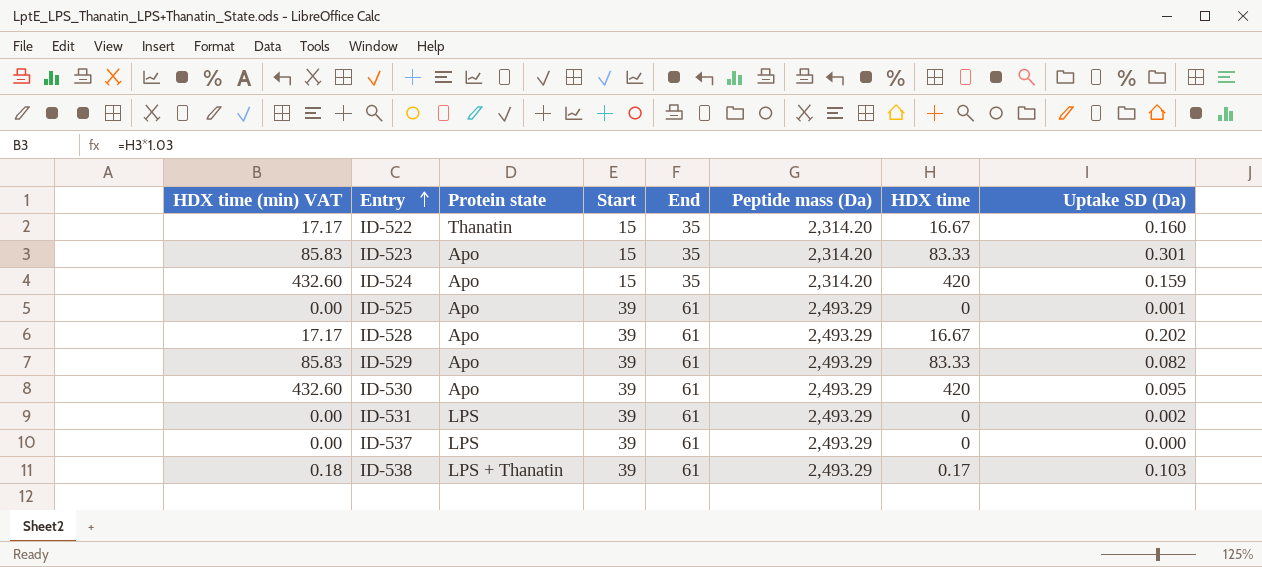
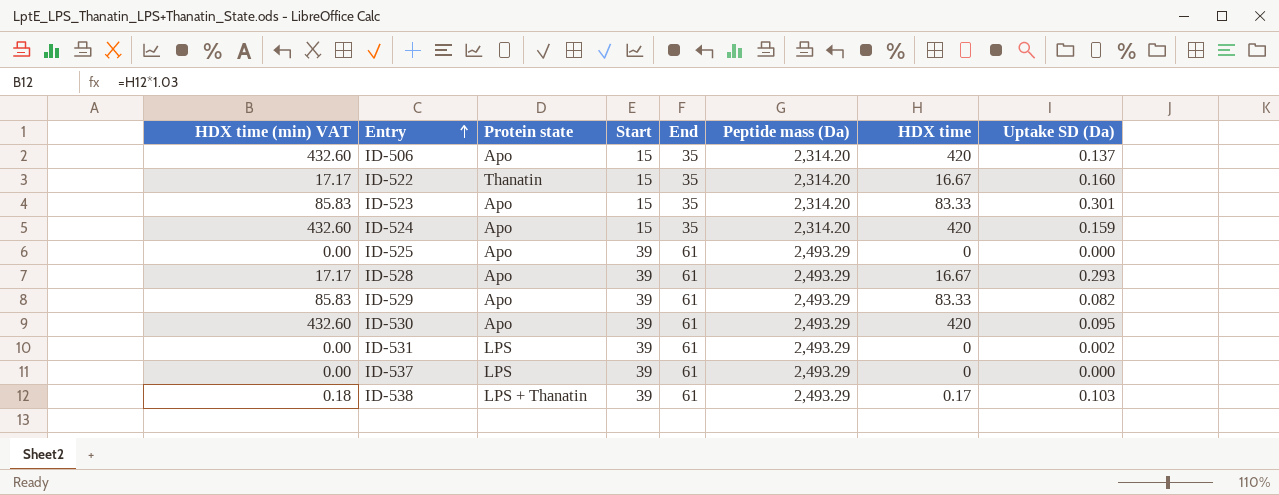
row ID-506: none -> 432.60 | Apo | 15 | 35 | 2,314.20 | 420 | 0.137
ID-525 | Uptake SD (Da): 0.001 -> 0.000
ID-528 | Uptake SD (Da): 0.202 -> 0.293

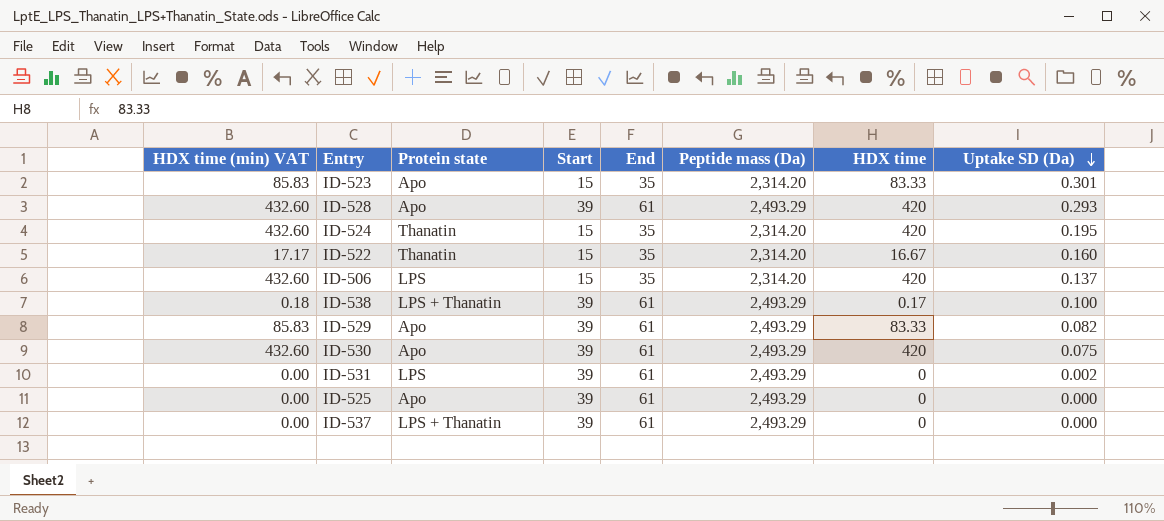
row order: Entry ascending -> Uptake SD (Da) descending
ID-528 | HDX time (min) VAT: 17.17 -> 432.60
ID-528 | HDX time: 16.67 -> 420
ID-524 | Protein state: Apo -> Thanatin
ID-524 | Uptake SD (Da): 0.159 -> 0.195
ID-506 | Protein state: Apo -> LPS
ID-538 | Uptake SD (Da): 0.103 -> 0.100
ID-530 | Uptake SD (Da): 0.095 -> 0.075
ID-537 | Protein state: LPS -> LPS + Thanatin

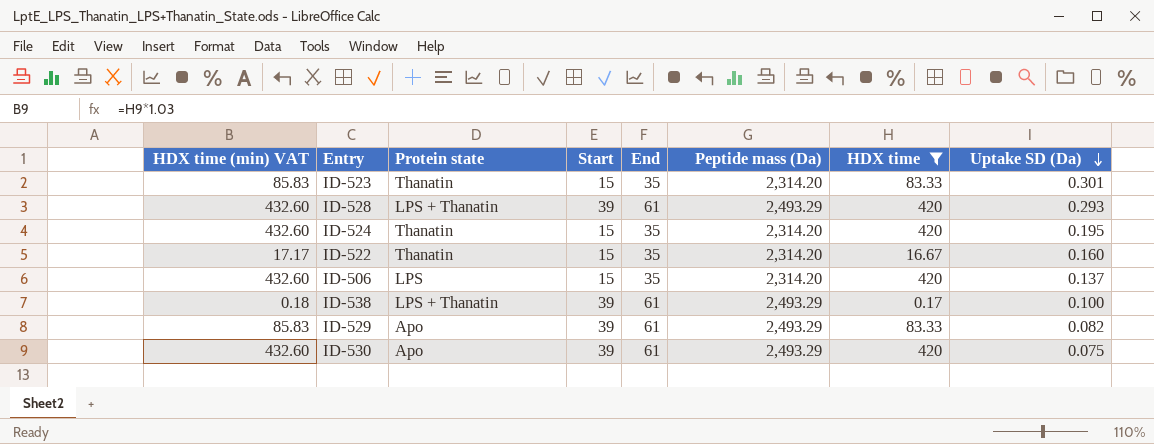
filter: none -> HDX time != 0
ID-523 | Protein state: Apo -> Thanatin
ID-528 | Protein state: Apo -> LPS + Thanatin

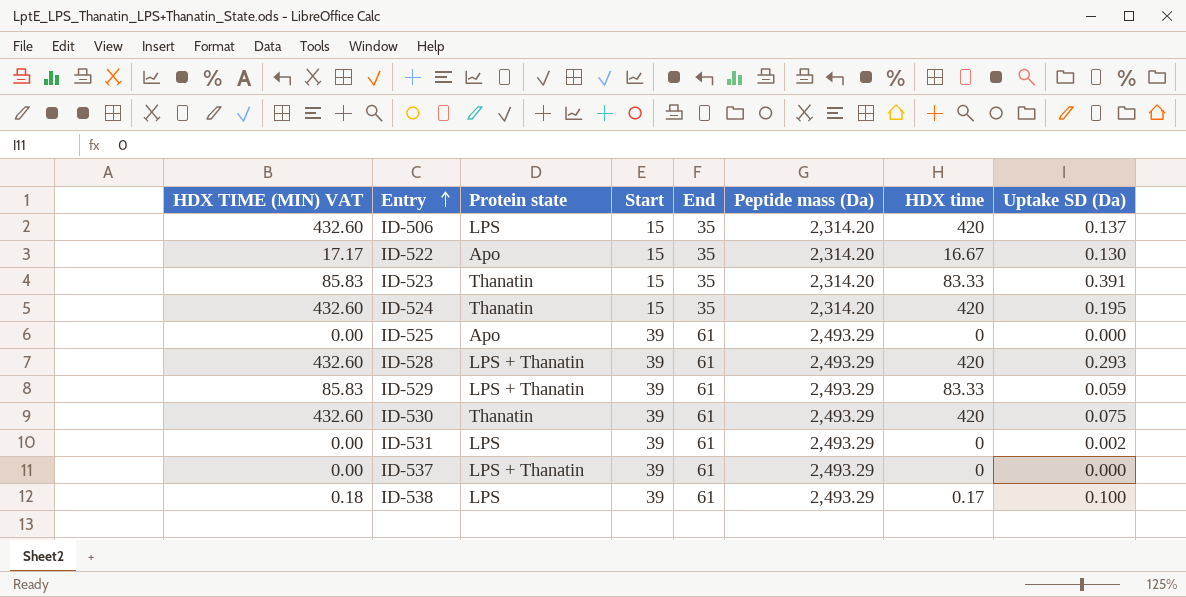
filter: HDX time != 0 -> none
row order: Uptake SD (Da) descending -> Entry ascending
column name: HDX time (min) VAT -> HDX TIME (MIN) VAT
ID-522 | Protein state: Thanatin -> Apo
ID-522 | Uptake SD (Da): 0.160 -> 0.130
ID-523 | Uptake SD (Da): 0.301 -> 0.391
ID-529 | Protein state: Apo -> LPS + Thanatin
ID-529 | Uptake SD (Da): 0.082 -> 0.059
ID-530 | Protein state: Apo -> Thanatin
ID-538 | Protein state: LPS + Thanatin -> LPS

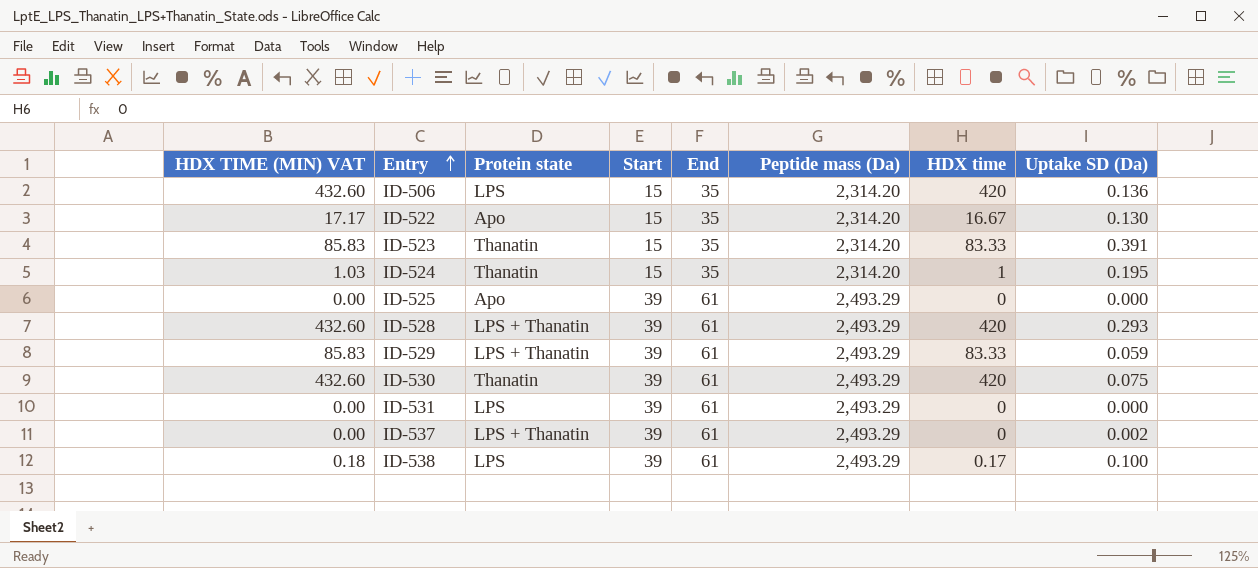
ID-506 | Uptake SD (Da): 0.137 -> 0.136
ID-524 | HDX TIME (MIN) VAT: 432.60 -> 1.03
ID-524 | HDX time: 420 -> 1
ID-531 | Uptake SD (Da): 0.002 -> 0.000
ID-537 | Uptake SD (Da): 0.000 -> 0.002

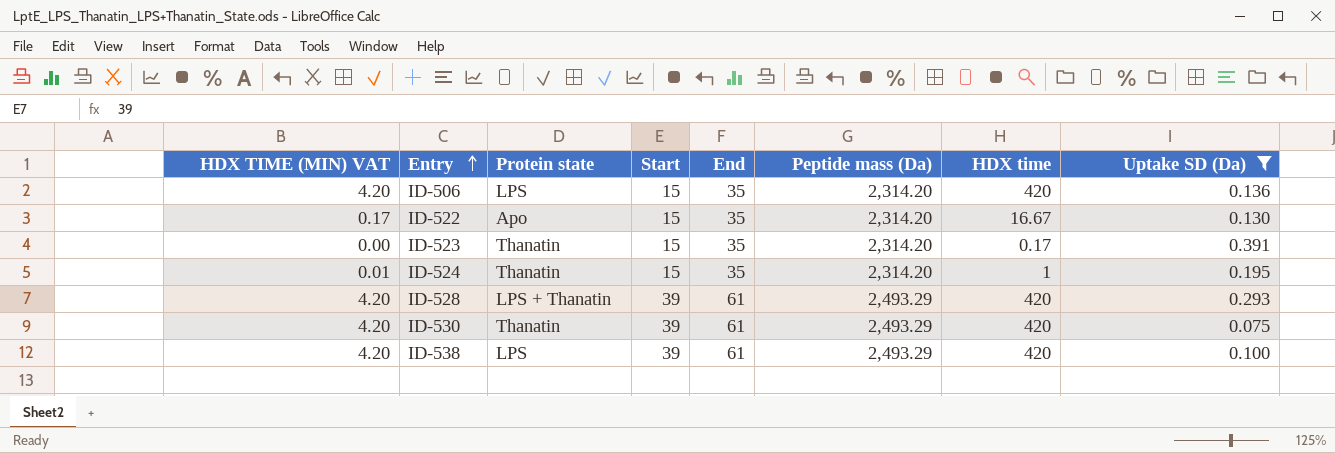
filter: none -> Uptake SD (Da) >= 0.075
column HDX TIME (MIN) VAT | formula: [HDX time] * 1.03 -> [HDX time] * 0.01
ID-523 | HDX time: 83.33 -> 0.17
ID-538 | HDX time: 0.17 -> 420

